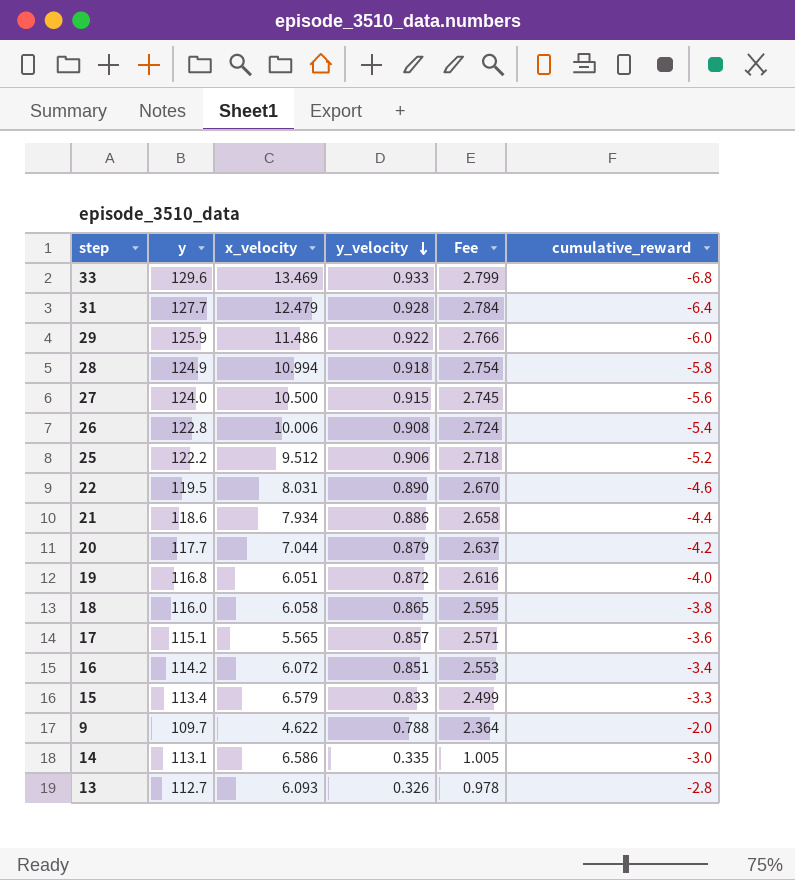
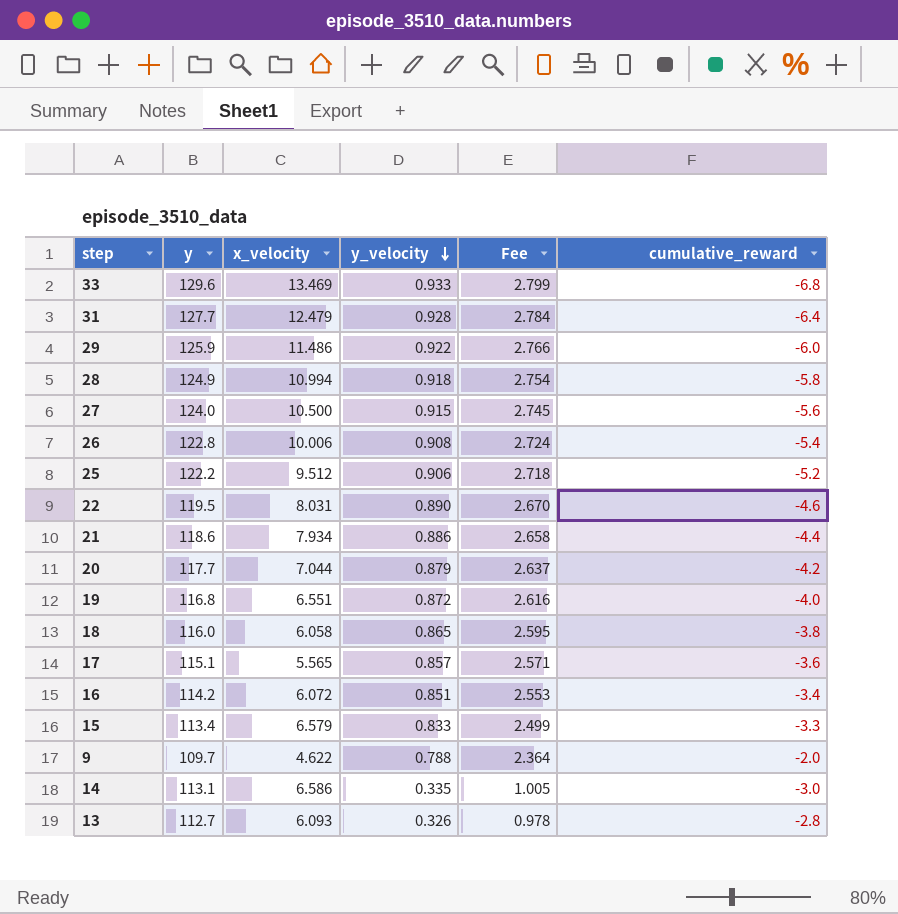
19 | x_velocity: 6.051 -> 6.551

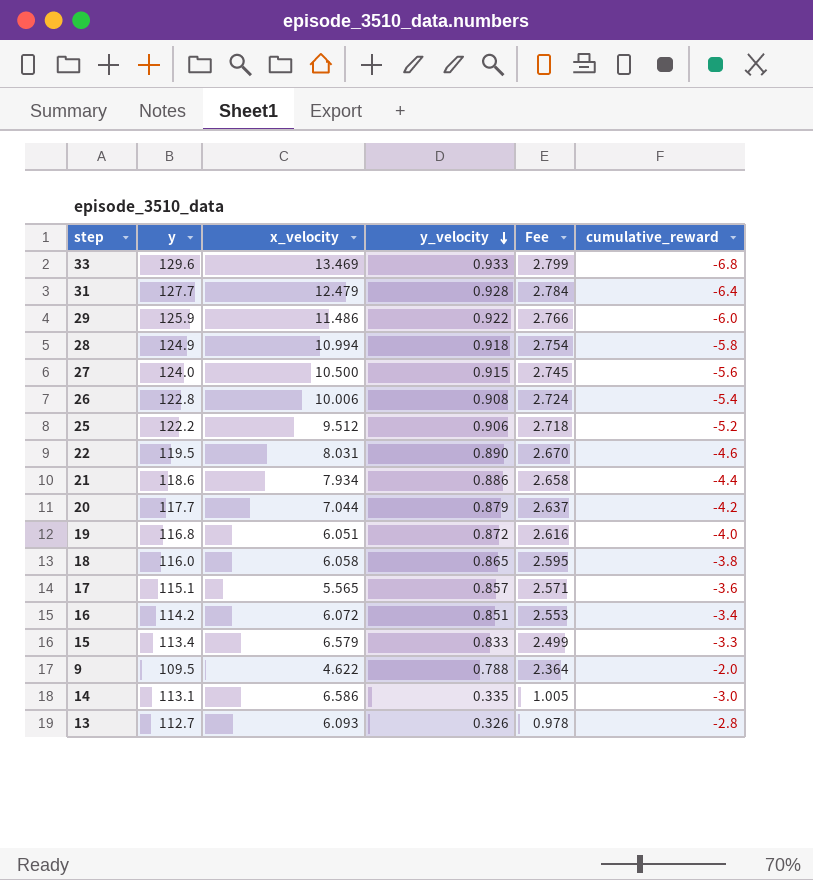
19 | x_velocity: 6.551 -> 6.051
9 | y: 109.7 -> 109.5

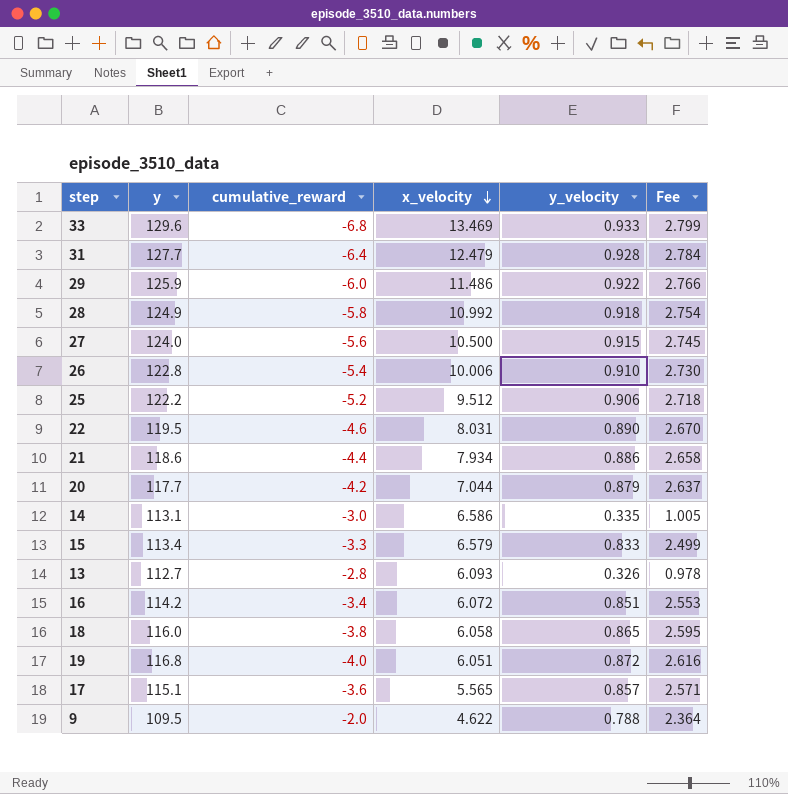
row order: y_velocity descending -> x_velocity descending
column cumulative_reward | position: 6 -> 3
28 | x_velocity: 10.994 -> 10.992
26 | y_velocity: 0.908 -> 0.910
26 | Fee: 2.724 -> 2.730

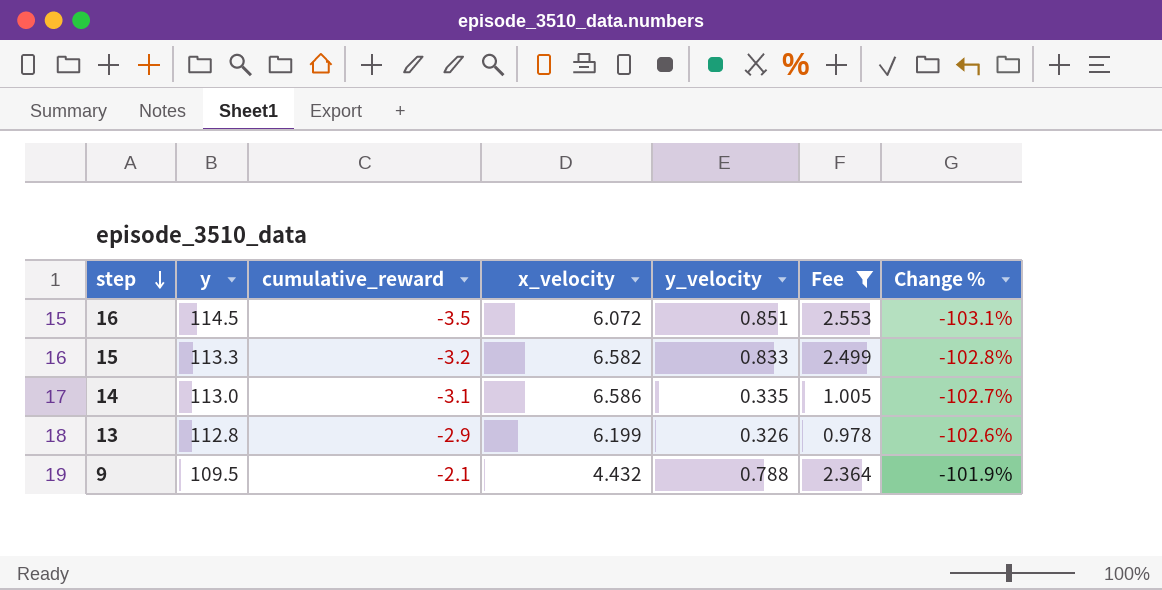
filter: none -> Fee <= 2.553
row order: x_velocity descending -> step descending
column Change % | formula: none -> ([cumulative_reward] - [y]) / [y]
16 | y: 114.2 -> 114.5
16 | cumulative_reward: -3.4 -> -3.5
15 | y: 113.4 -> 113.3
15 | cumulative_reward: -3.3 -> -3.2
15 | x_velocity: 6.579 -> 6.582
14 | y: 113.1 -> 113.0
14 | cumulative_reward: -3.0 -> -3.1
13 | y: 112.7 -> 112.8
13 | cumulative_reward: -2.8 -> -2.9
13 | x_velocity: 6.093 -> 6.199
9 | cumulative_reward: -2.0 -> -2.1
9 | x_velocity: 4.622 -> 4.432

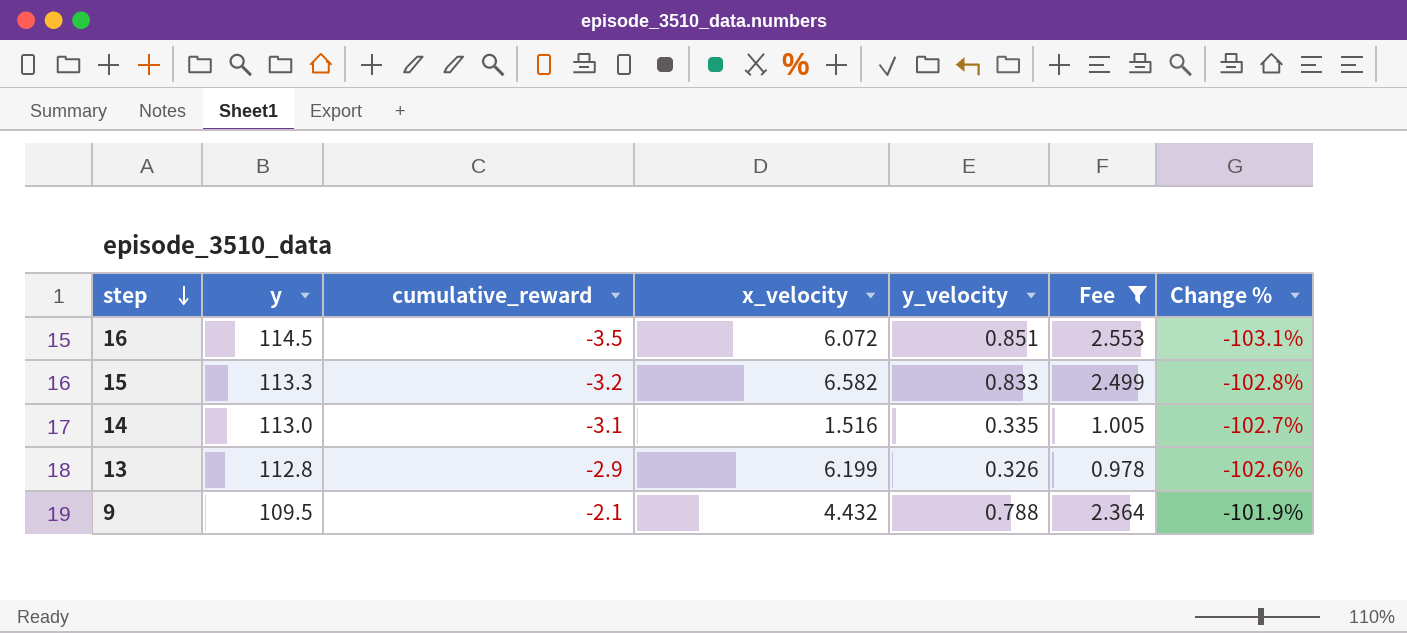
14 | x_velocity: 6.586 -> 1.516

